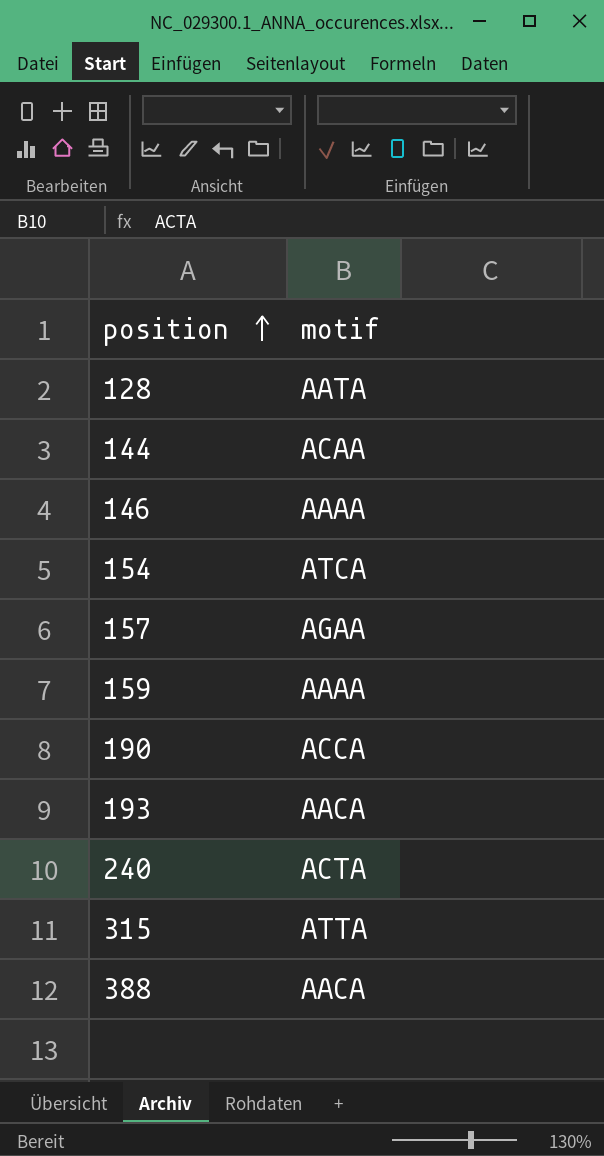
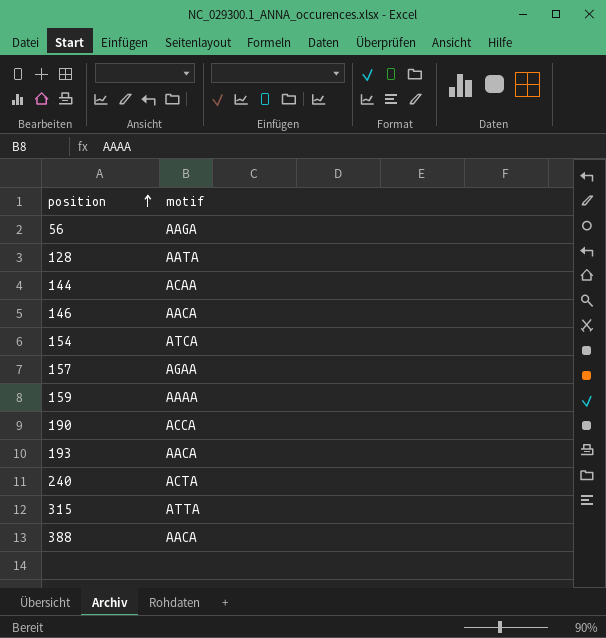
row 56: none -> AAGA
146 | motif: AAAA -> AACA

